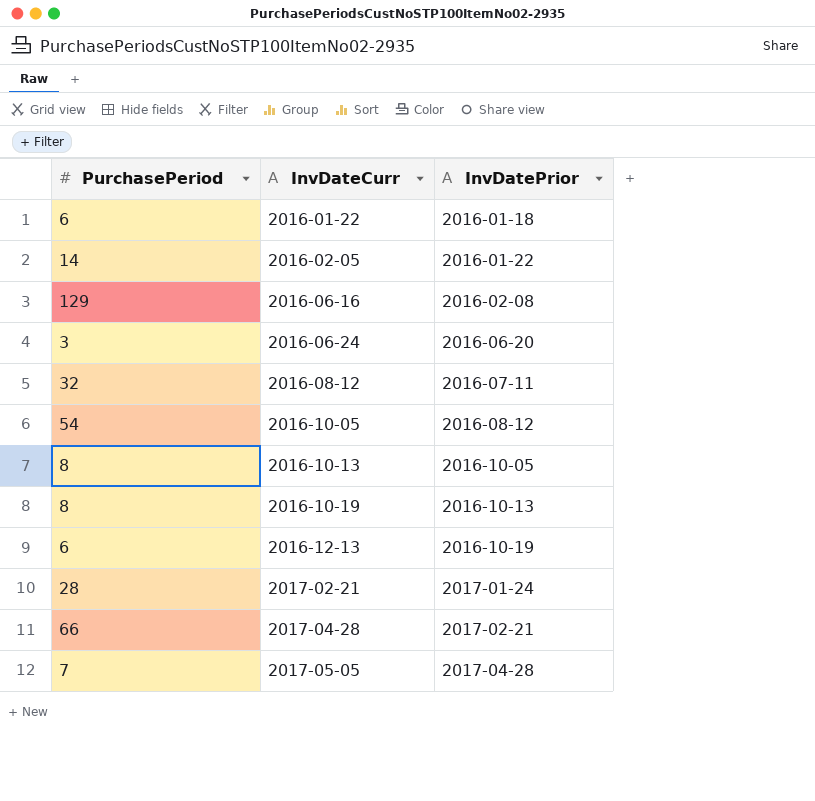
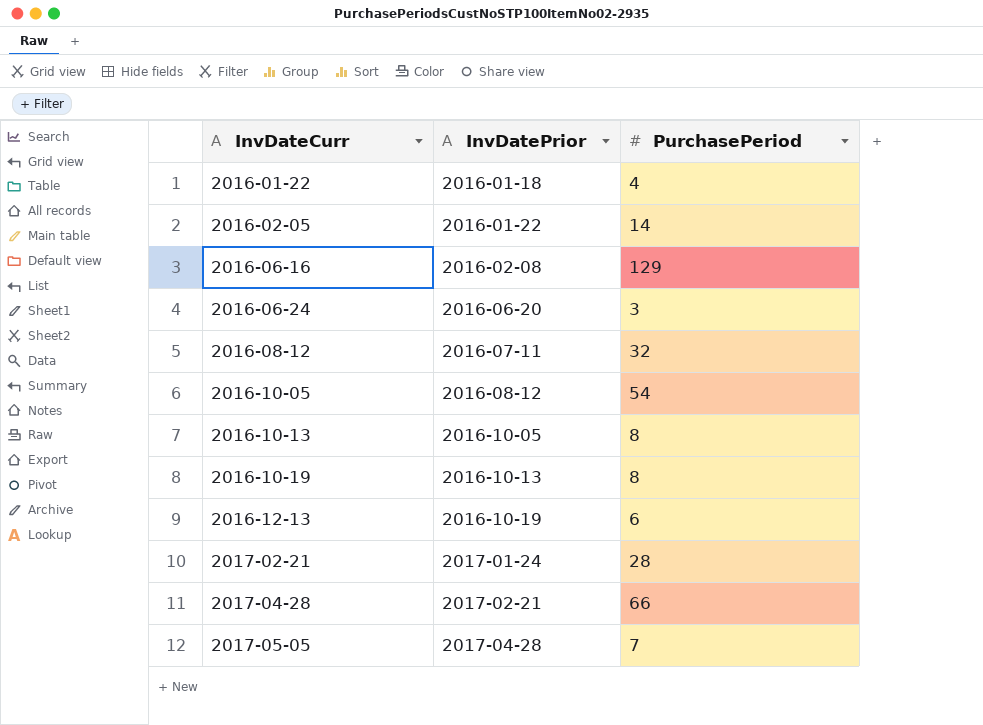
column PurchasePeriod | position: 1 -> 3
2016-01-22 | PurchasePeriod: 6 -> 4

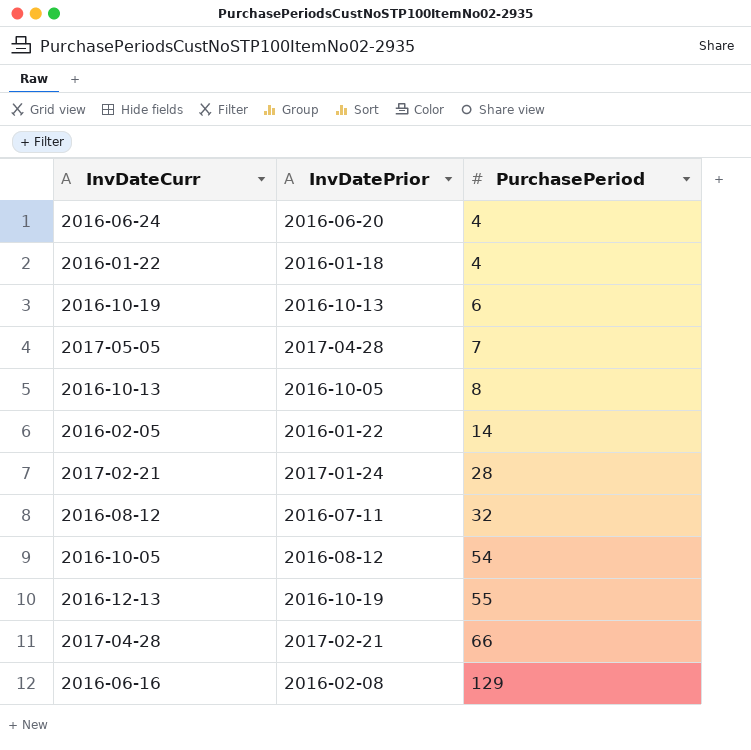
row order: InvDateCurr ascending -> PurchasePeriod ascending
2016-06-24 | PurchasePeriod: 3 -> 4
2016-10-19 | PurchasePeriod: 8 -> 6
2016-12-13 | PurchasePeriod: 6 -> 55

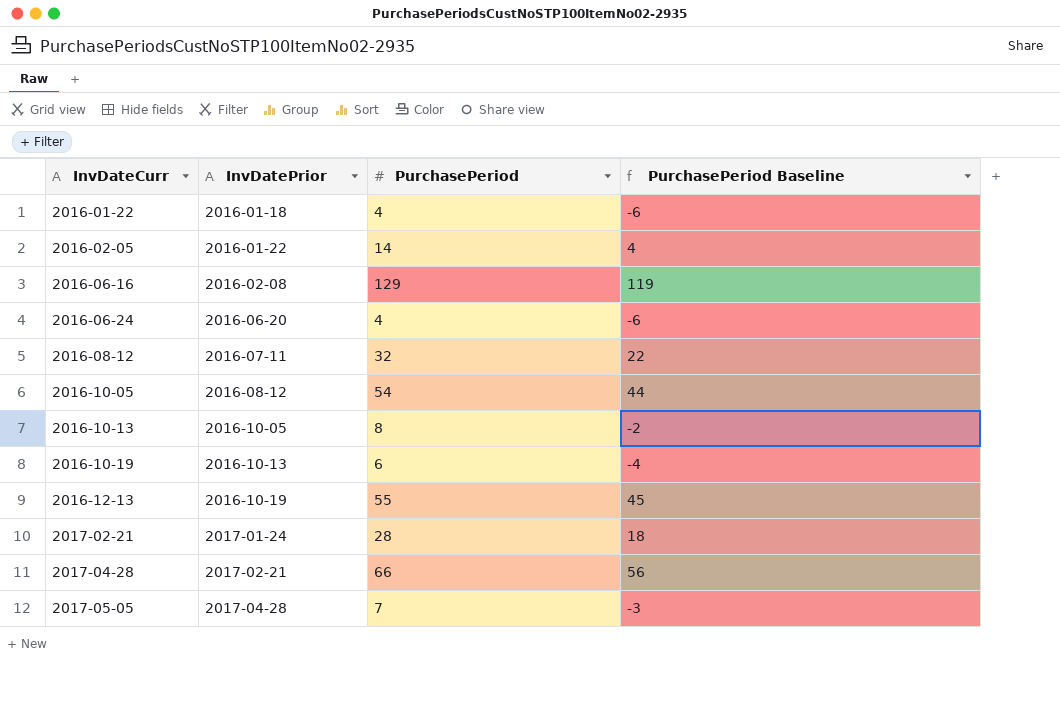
row order: PurchasePeriod ascending -> InvDateCurr ascending
column PurchasePeriod Baseline | formula: none -> [PurchasePeriod] - 10

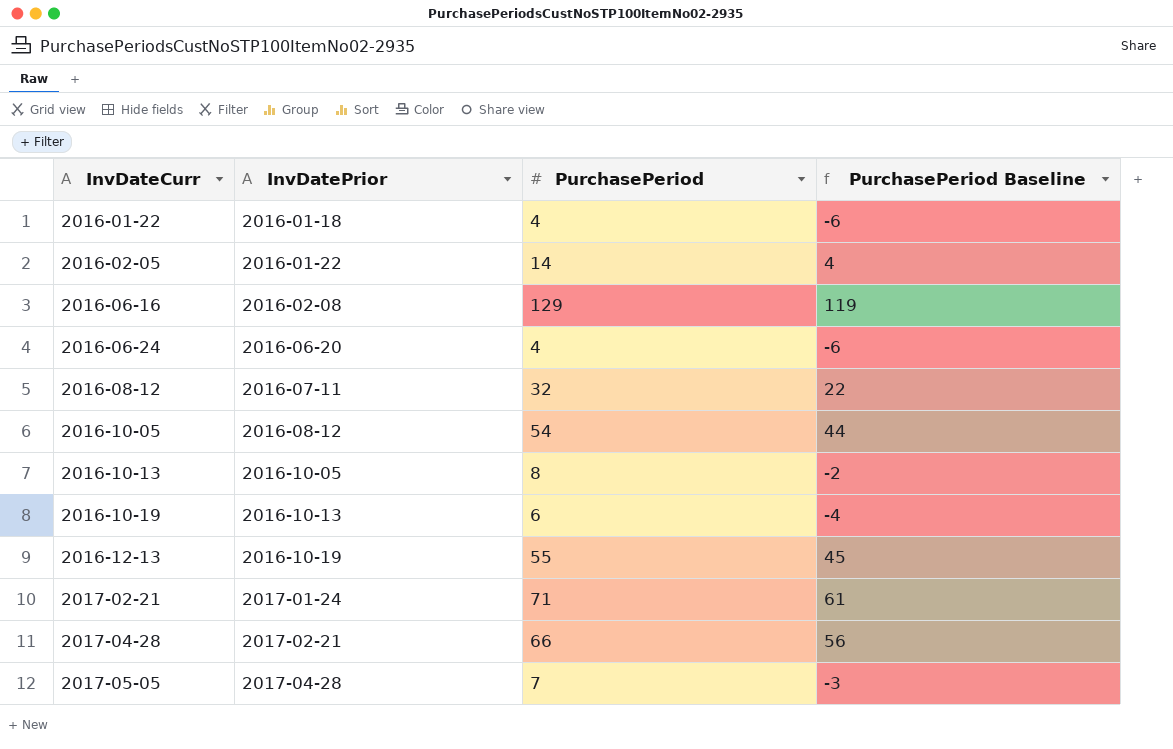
2017-02-21 | PurchasePeriod: 28 -> 71
2017-02-21 | PurchasePeriod Baseline: 18 -> 61

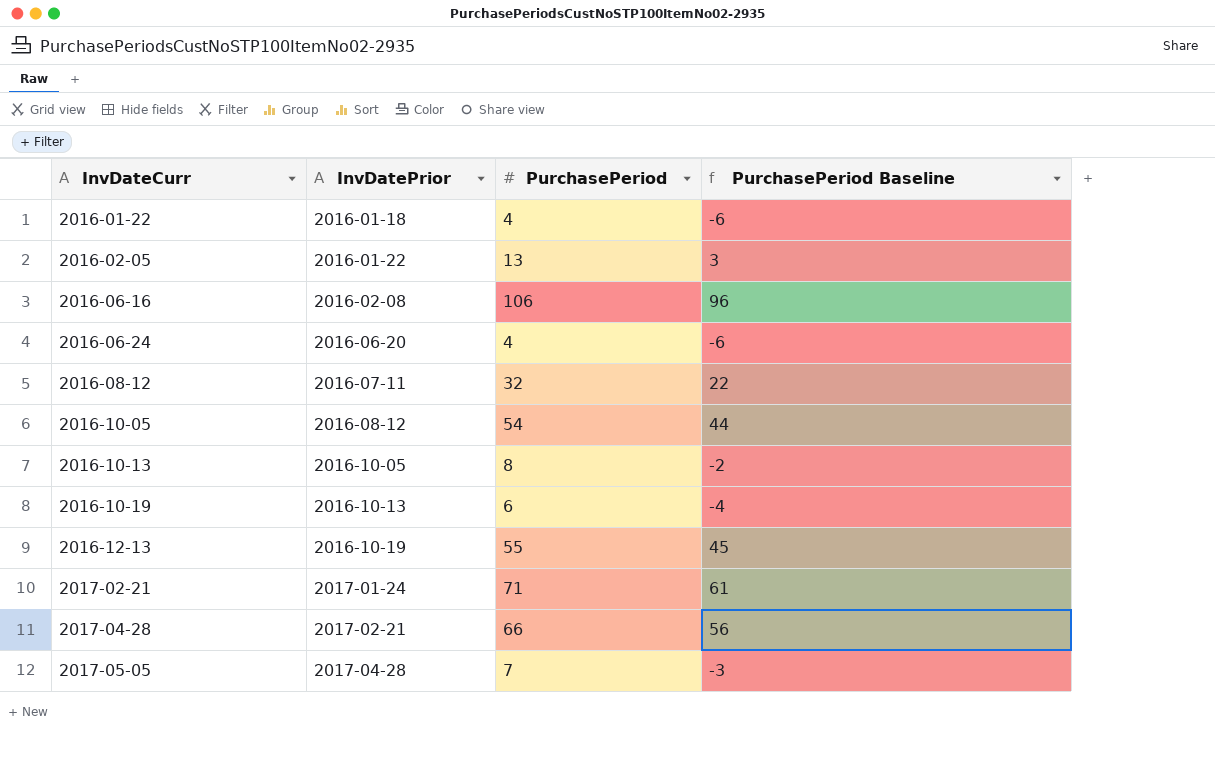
2016-02-05 | PurchasePeriod: 14 -> 13
2016-02-05 | PurchasePeriod Baseline: 4 -> 3
2016-06-16 | PurchasePeriod: 129 -> 106
2016-06-16 | PurchasePeriod Baseline: 119 -> 96

